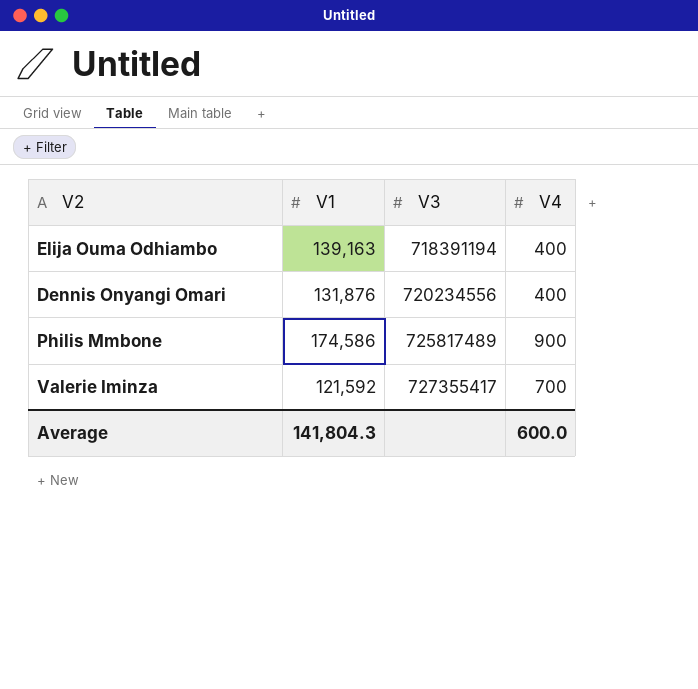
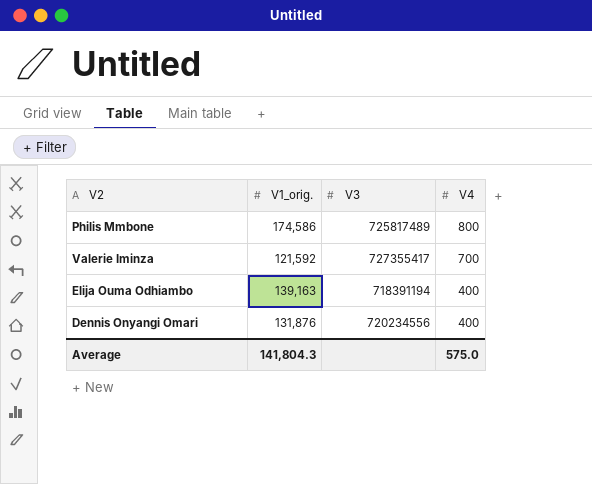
row order: V3 ascending -> V4 descending
column name: V1 -> V1_orig.
Philis Mmbone | V4: 900 -> 800
Average | V4: 600.0 -> 575.0

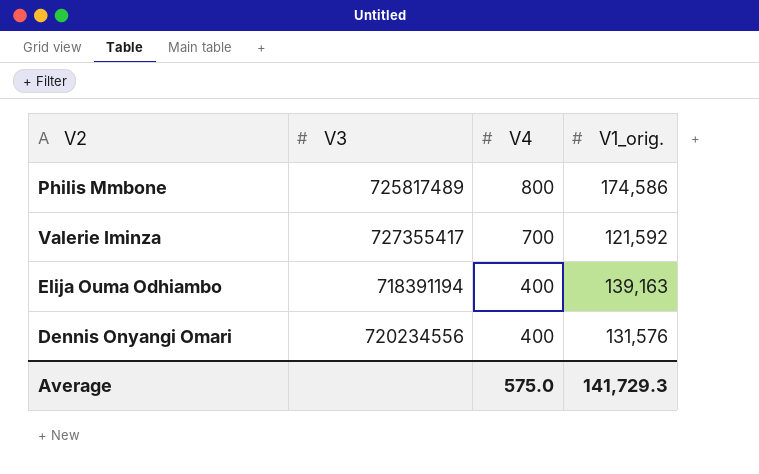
column V1_orig. | position: 2 -> 4
Dennis Onyangi Omari | V1_orig.: 131,876 -> 131,576
Average | V1_orig.: 141,804.3 -> 141,729.3

